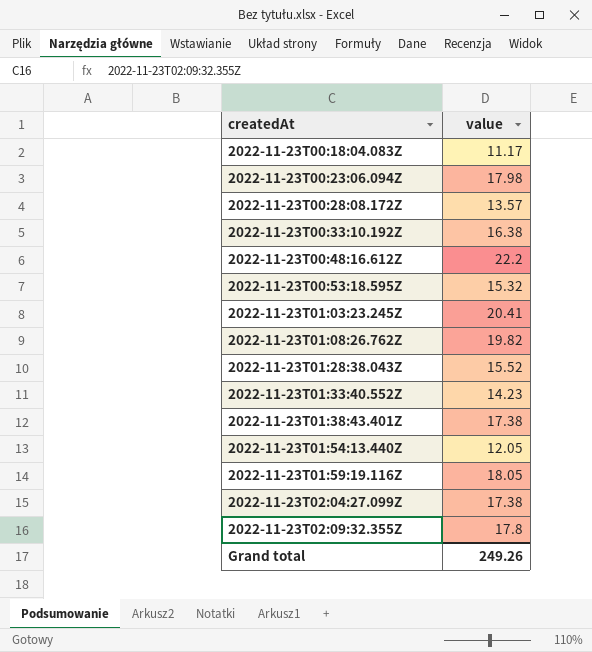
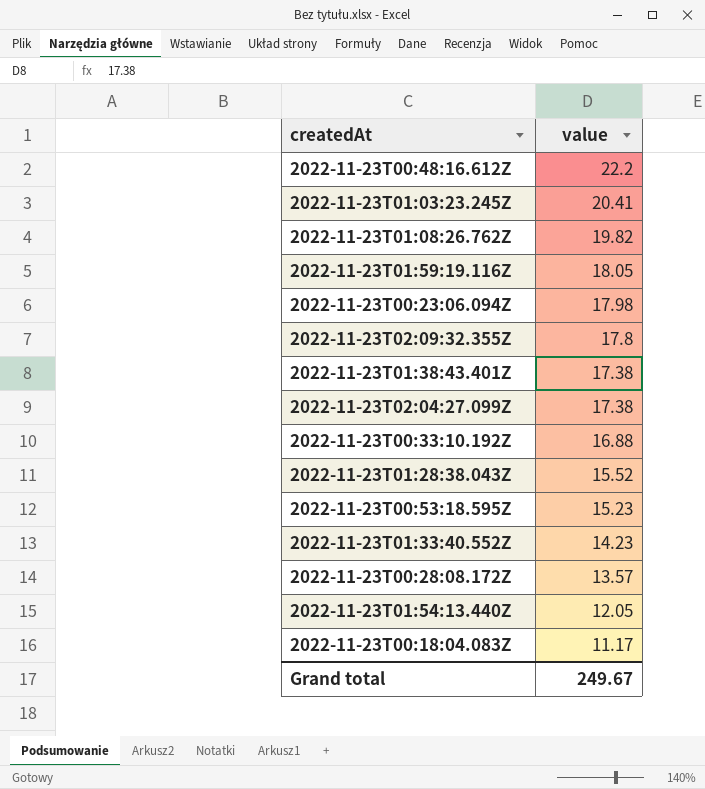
row order: createdAt ascending -> value descending
2022-11-23T00:33:10.192Z | value: 16.38 -> 16.88
2022-11-23T00:53:18.595Z | value: 15.32 -> 15.23
Grand total | value: 249.26 -> 249.67

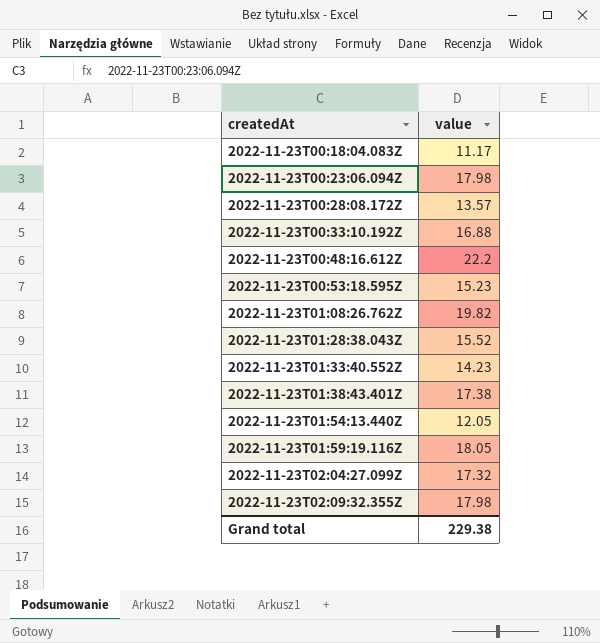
row order: value descending -> createdAt ascending
row 2022-11-23T01:03:23.245Z: 20.41 -> none
2022-11-23T02:04:27.099Z | value: 17.38 -> 17.32
2022-11-23T02:09:32.355Z | value: 17.8 -> 17.98
Grand total | value: 249.67 -> 229.38

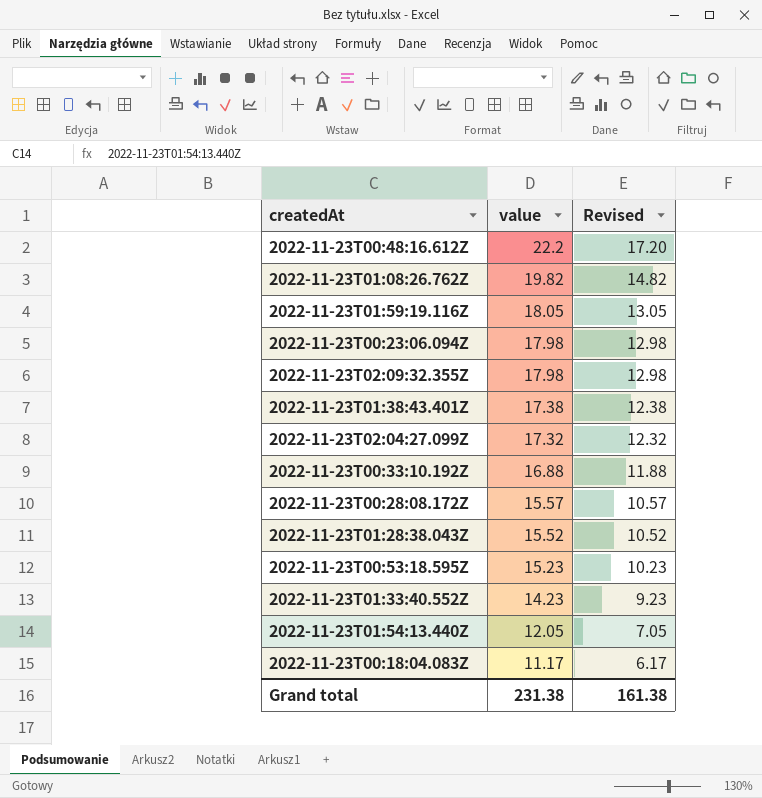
row order: createdAt ascending -> value descending
column Revised | formula: none -> [value] - 5
2022-11-23T00:28:08.172Z | value: 13.57 -> 15.57
Grand total | value: 229.38 -> 231.38

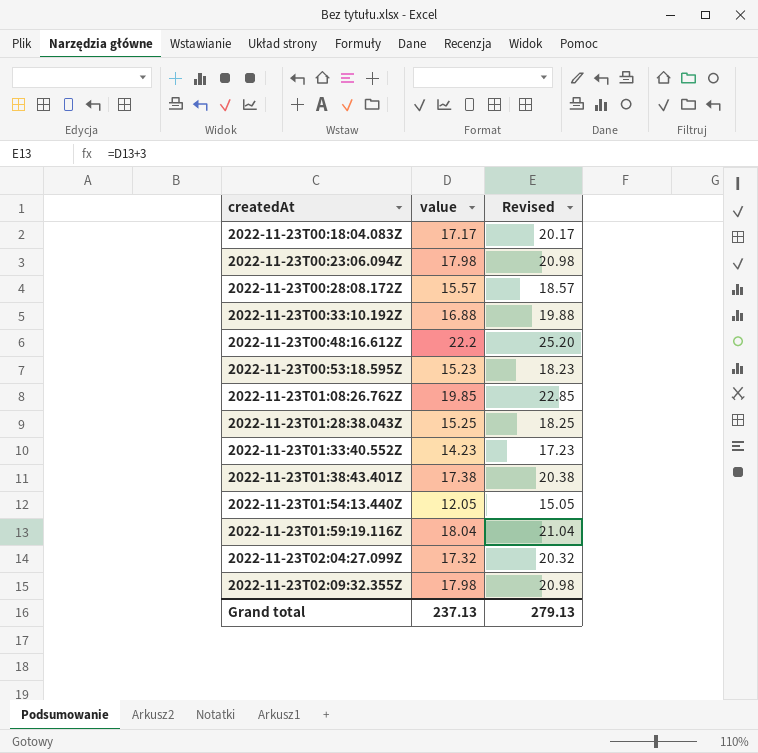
row order: value descending -> createdAt ascending
column Revised | formula: [value] - 5 -> [value] + 3
2022-11-23T00:18:04.083Z | value: 11.17 -> 17.17
2022-11-23T01:08:26.762Z | value: 19.82 -> 19.85
2022-11-23T01:28:38.043Z | value: 15.52 -> 15.25
2022-11-23T01:59:19.116Z | value: 18.05 -> 18.04
Grand total | value: 231.38 -> 237.13
Grand total | Revised: 161.38 -> 279.13

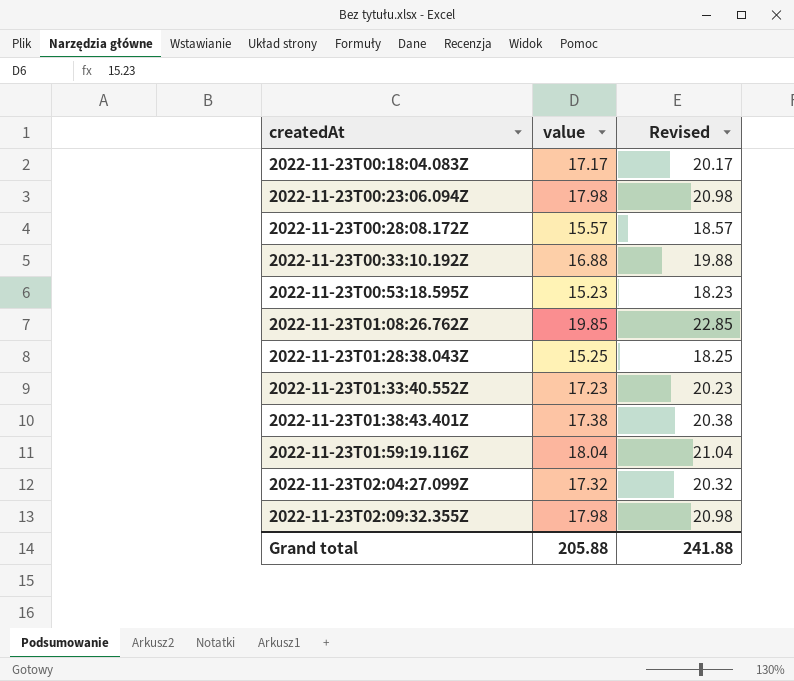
row 2022-11-23T00:48:16.612Z: 22.2 | 25.20 -> none
row 2022-11-23T01:54:13.440Z: 12.05 | 15.05 -> none
2022-11-23T01:33:40.552Z | value: 14.23 -> 17.23
2022-11-23T01:33:40.552Z | Revised: 17.23 -> 20.23
Grand total | value: 237.13 -> 205.88
Grand total | Revised: 279.13 -> 241.88

